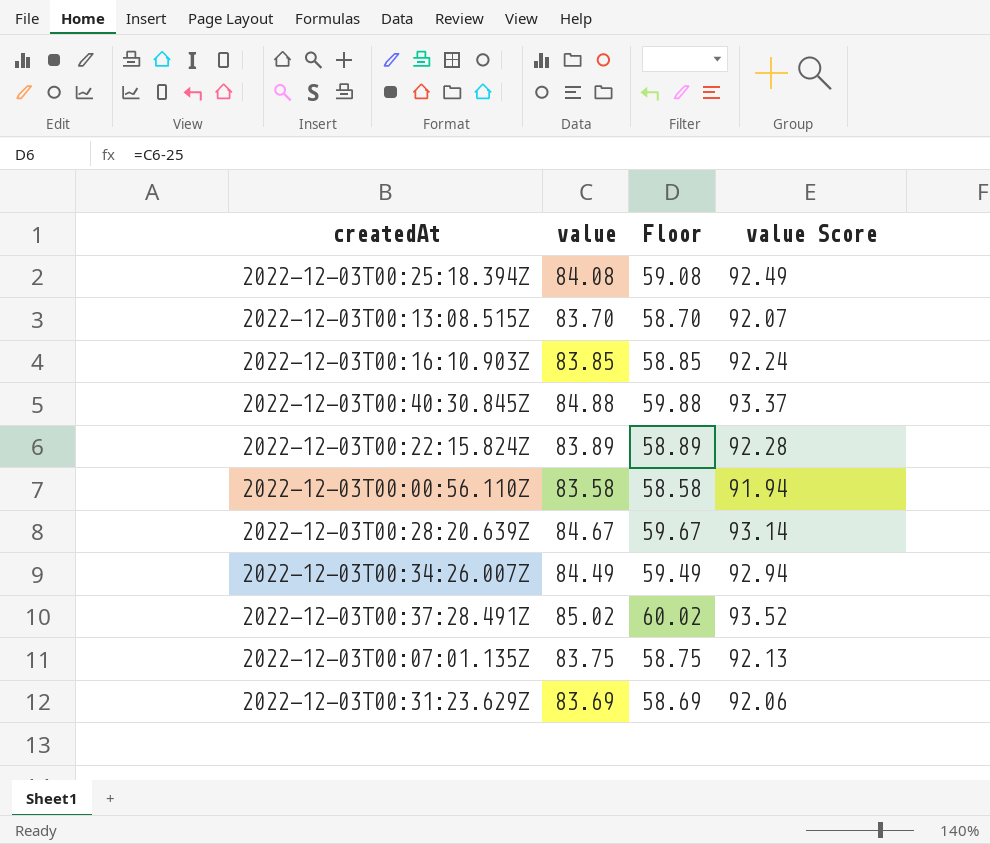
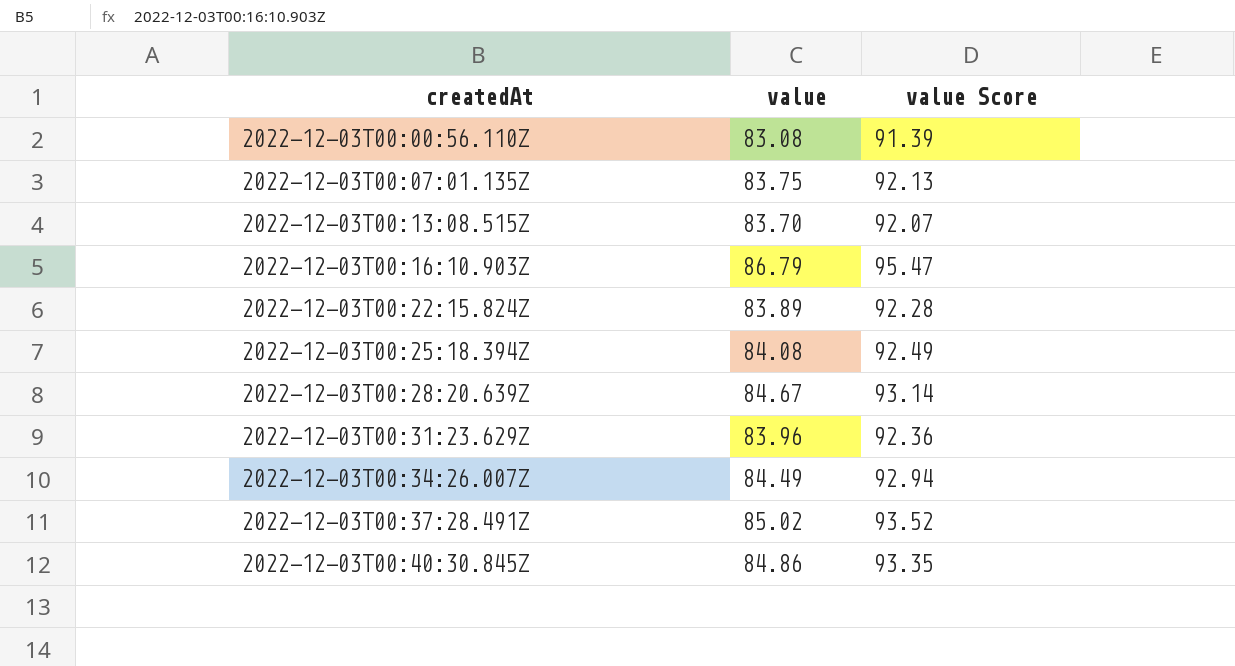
row order: none -> createdAt ascending
column Floor | formula: [value] - 25 -> none
2022-12-03T00:00:56.110Z | value: 83.58 -> 83.08
2022-12-03T00:00:56.110Z | value Score: 91.94 -> 91.39
2022-12-03T00:16:10.903Z | value: 83.85 -> 86.79
2022-12-03T00:16:10.903Z | value Score: 92.24 -> 95.47
2022-12-03T00:31:23.629Z | value: 83.69 -> 83.96
2022-12-03T00:31:23.629Z | value Score: 92.06 -> 92.36
2022-12-03T00:40:30.845Z | value: 84.88 -> 84.86
2022-12-03T00:40:30.845Z | value Score: 93.37 -> 93.35

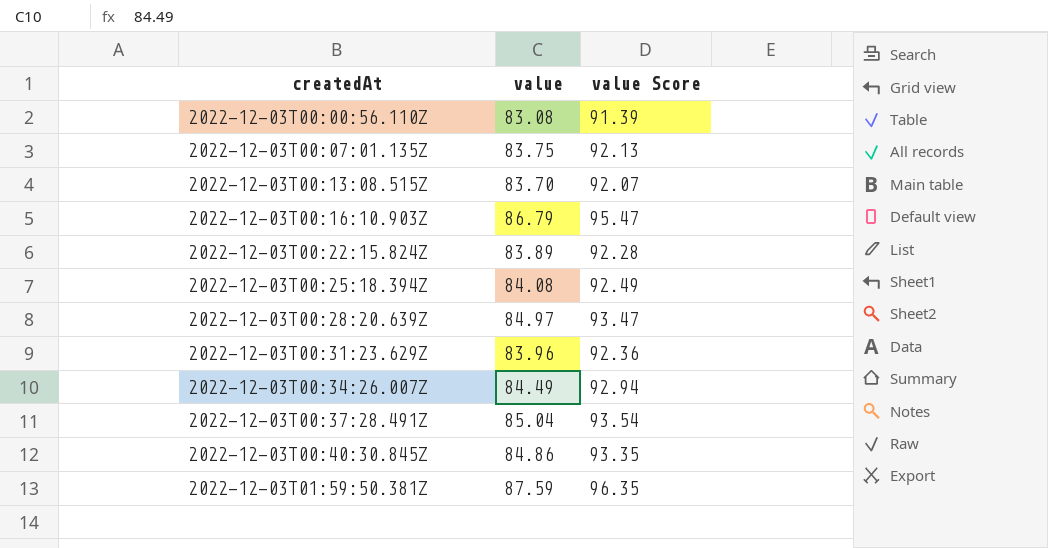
2022-12-03T00:28:20.639Z | value: 84.67 -> 84.97
2022-12-03T00:28:20.639Z | value Score: 93.14 -> 93.47
2022-12-03T00:37:28.491Z | value: 85.02 -> 85.04
2022-12-03T00:37:28.491Z | value Score: 93.52 -> 93.54
row 2022-12-03T01:59:50.381Z: none -> 87.59 | 96.35

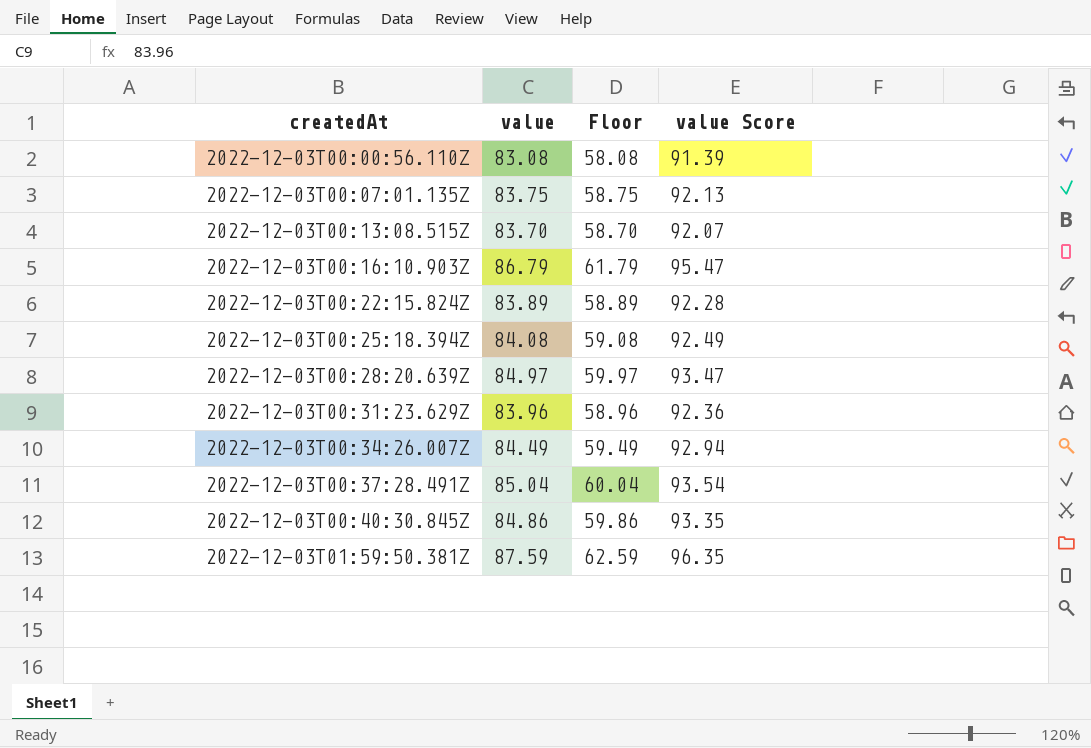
column Floor | formula: none -> [value] - 25

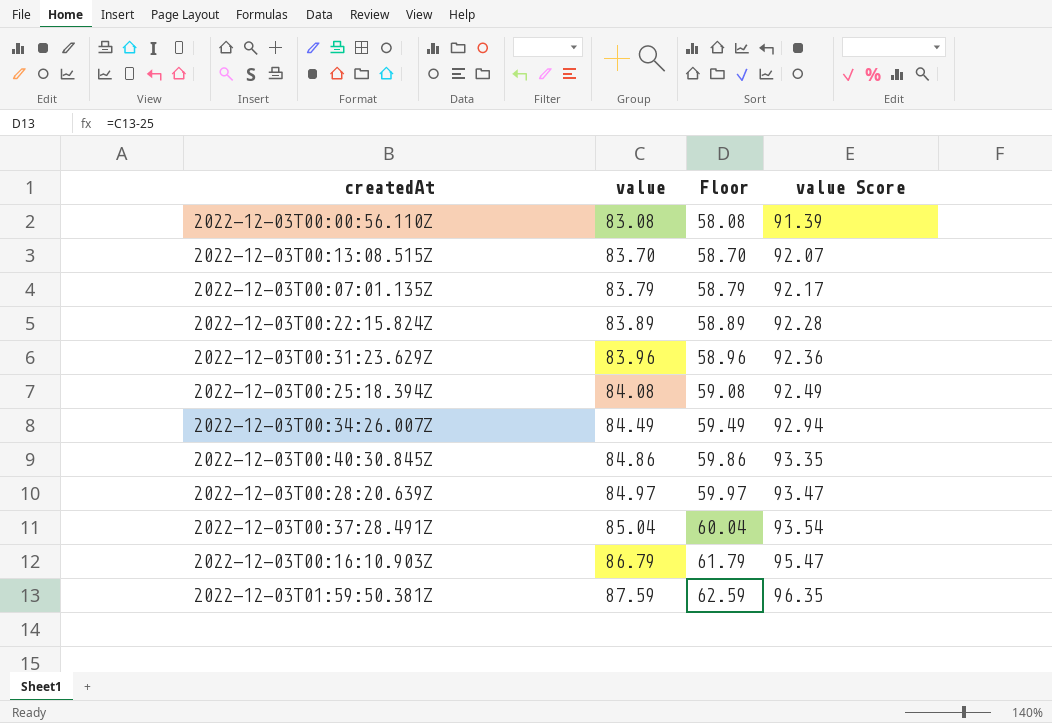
row order: createdAt ascending -> value ascending
2022-12-03T00:07:01.135Z | value: 83.75 -> 83.79
2022-12-03T00:07:01.135Z | Floor: 58.75 -> 58.79
2022-12-03T00:07:01.135Z | value Score: 92.13 -> 92.17

